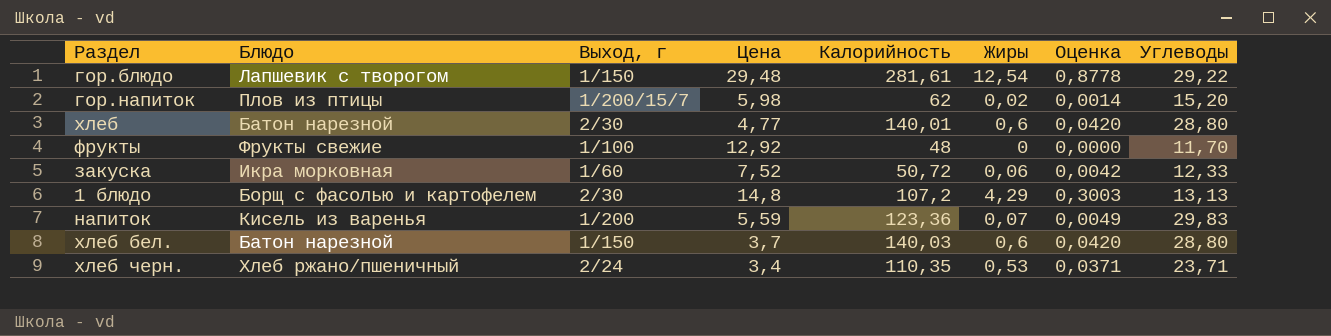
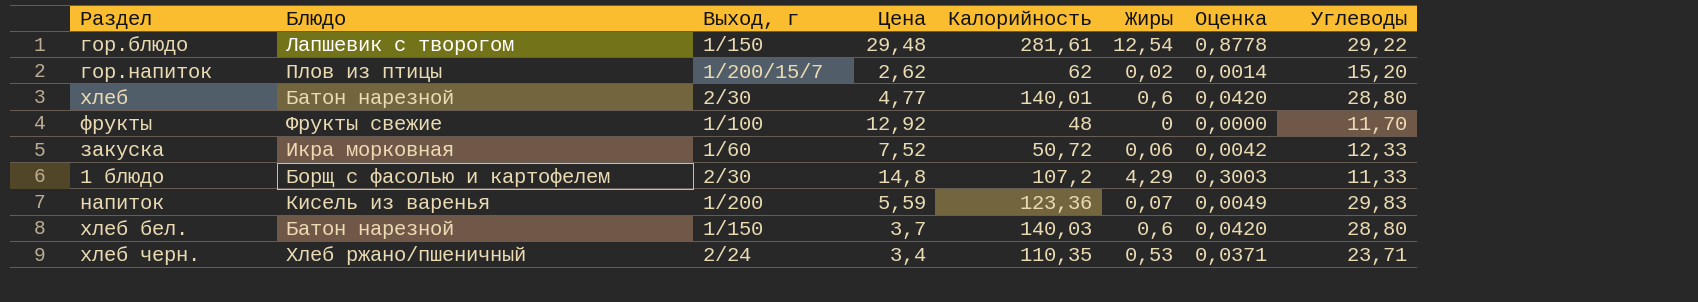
гор.напиток | Цена: 5,98 -> 2,62
1 блюдо | Углеводы: 13,13 -> 11,33

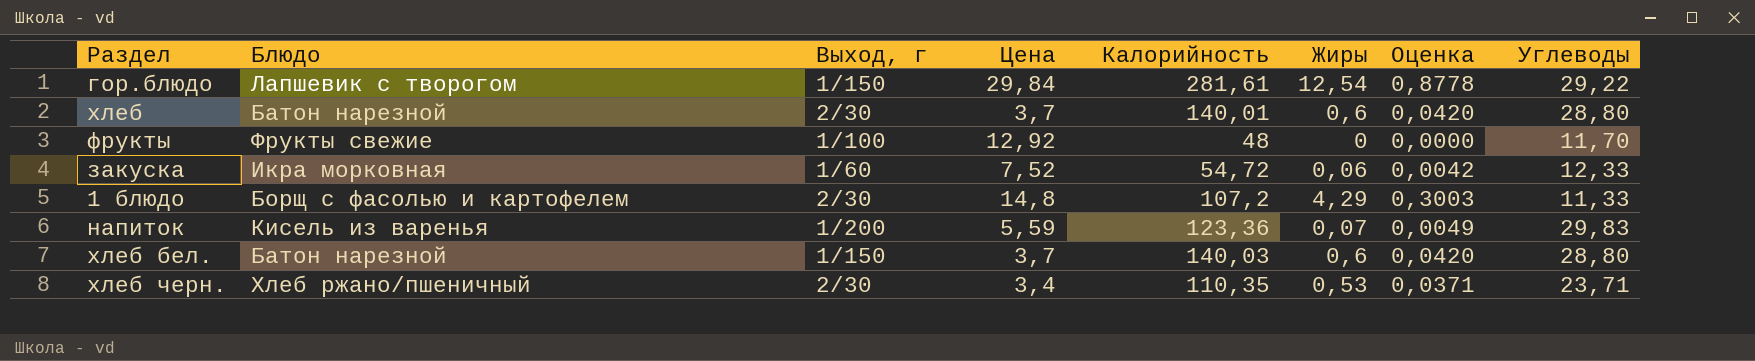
row гор.напиток: Плов из птицы | 1/200/15/7 | 2,62 | 62 | 0,02 | 0,0014 | 15,20 -> none
гор.блюдо | Цена: 29,48 -> 29,84
хлеб | Цена: 4,77 -> 3,7
закуска | Калорийность: 50,72 -> 54,72
хлеб черн. | Выход, г: 2/24 -> 2/30

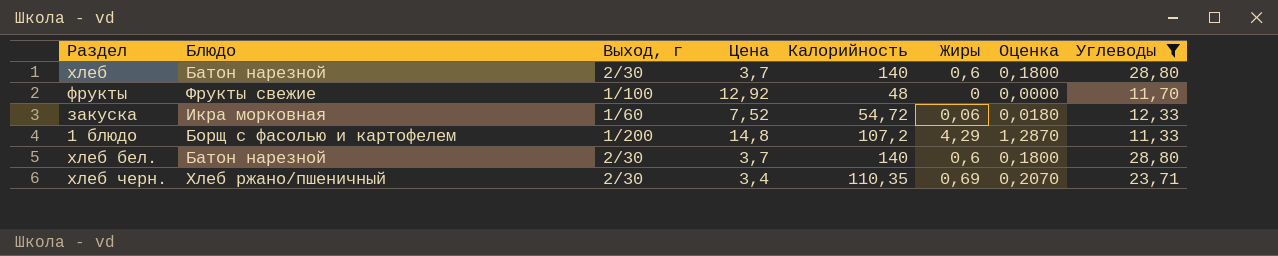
filter: none -> Углеводы <= 28,80
column Оценка | formula: [Жиры] * 0,07 -> [Жиры] * 0,3
хлеб | Калорийность: 140,01 -> 140
1 блюдо | Выход, г: 2/30 -> 1/200
хлеб бел. | Выход, г: 1/150 -> 2/30
хлеб бел. | Калорийность: 140,03 -> 140
хлеб черн. | Жиры: 0,53 -> 0,69

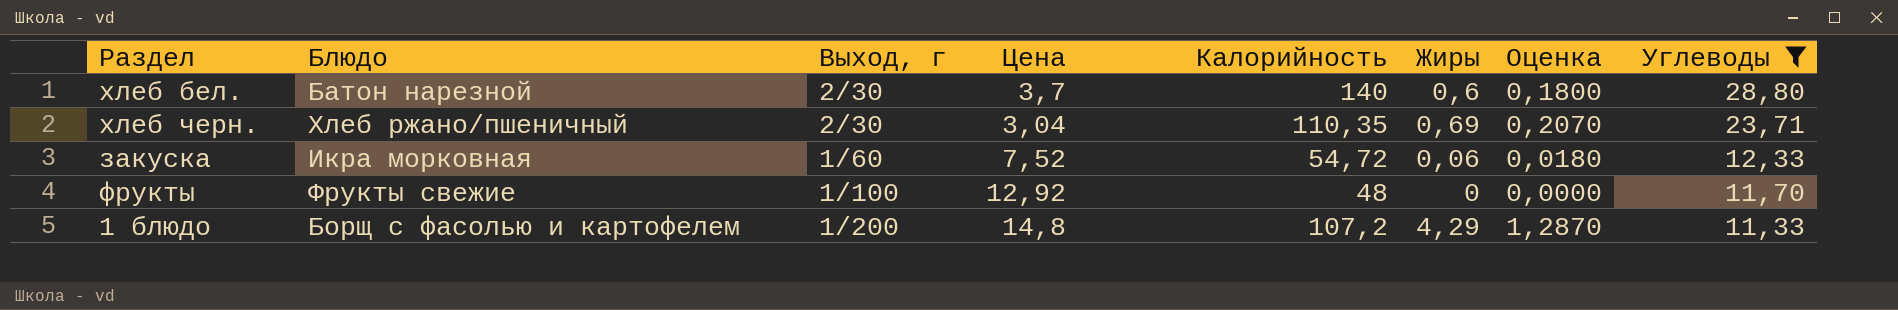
row order: none -> Углеводы descending
row хлеб: Батон нарезной | 2/30 | 3,7 | 140 | 0,6 | 0,1800 | 28,80 -> none
хлеб черн. | Цена: 3,4 -> 3,04

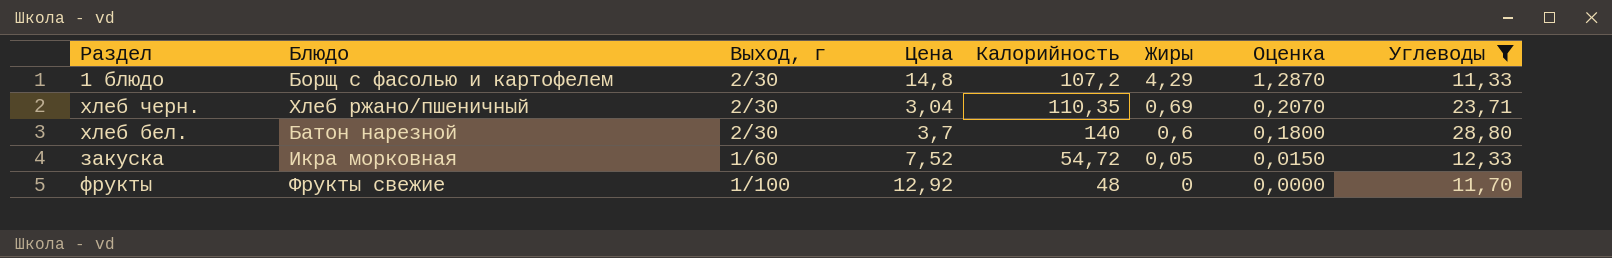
row order: Углеводы descending -> Жиры descending
1 блюдо | Выход, г: 1/200 -> 2/30
закуска | Жиры: 0,06 -> 0,05
закуска | Оценка: 0,0180 -> 0,0150

